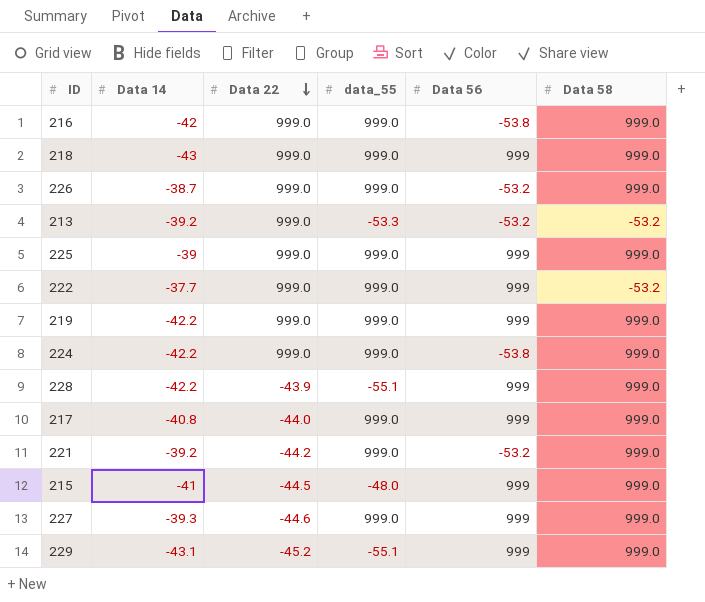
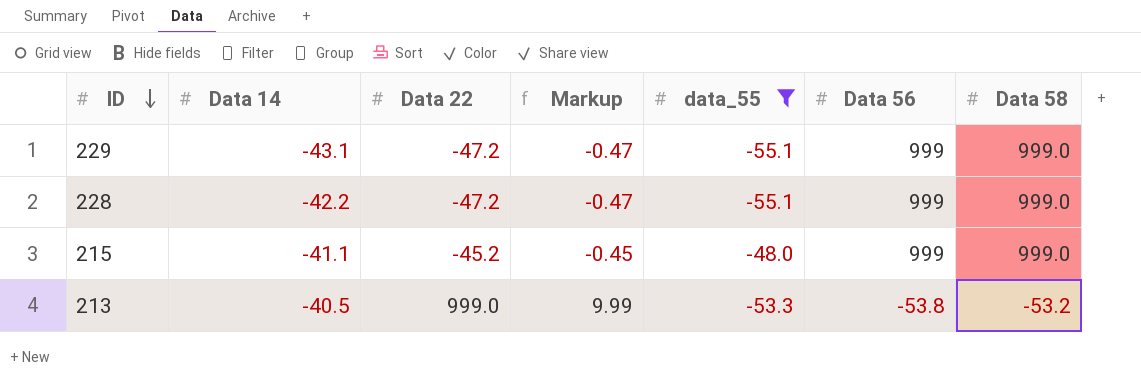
filter: none -> data_55 != 999.0
row order: Data 22 descending -> ID descending
column Markup | formula: none -> [Data 22] * 0.01
229 | Data 22: -45.2 -> -47.2
228 | Data 22: -43.9 -> -47.2
215 | Data 14: -41 -> -41.1
215 | Data 22: -44.5 -> -45.2
213 | Data 14: -39.2 -> -40.5
213 | Data 56: -53.2 -> -53.8

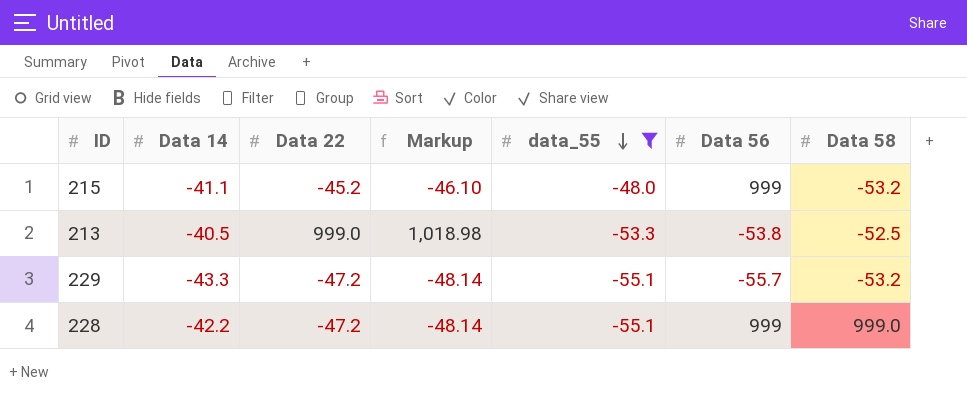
row order: ID descending -> data_55 descending
column Markup | formula: [Data 22] * 0.01 -> [Data 22] * 1.02
215 | Data 58: 999.0 -> -53.2
213 | Data 58: -53.2 -> -52.5
229 | Data 14: -43.1 -> -43.3
229 | Data 56: 999 -> -55.7
229 | Data 58: 999.0 -> -53.2

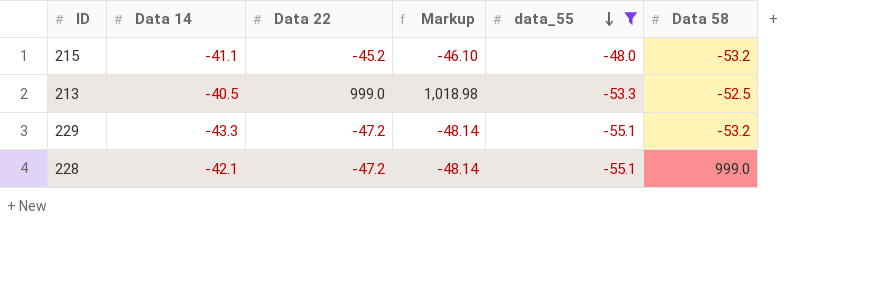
column Data 56 | position: 6 -> none
228 | Data 14: -42.2 -> -42.1

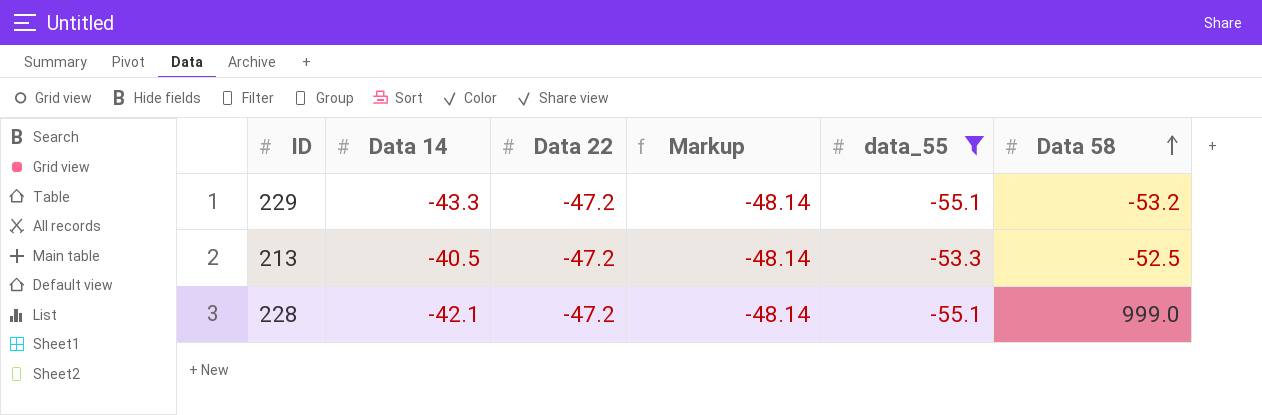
row order: data_55 descending -> Data 58 ascending
row 215: -41.1 | -45.2 | -46.10 | -48.0 | -53.2 -> none
213 | Data 22: 999.0 -> -47.2
213 | Markup: 1,018.98 -> -48.14

